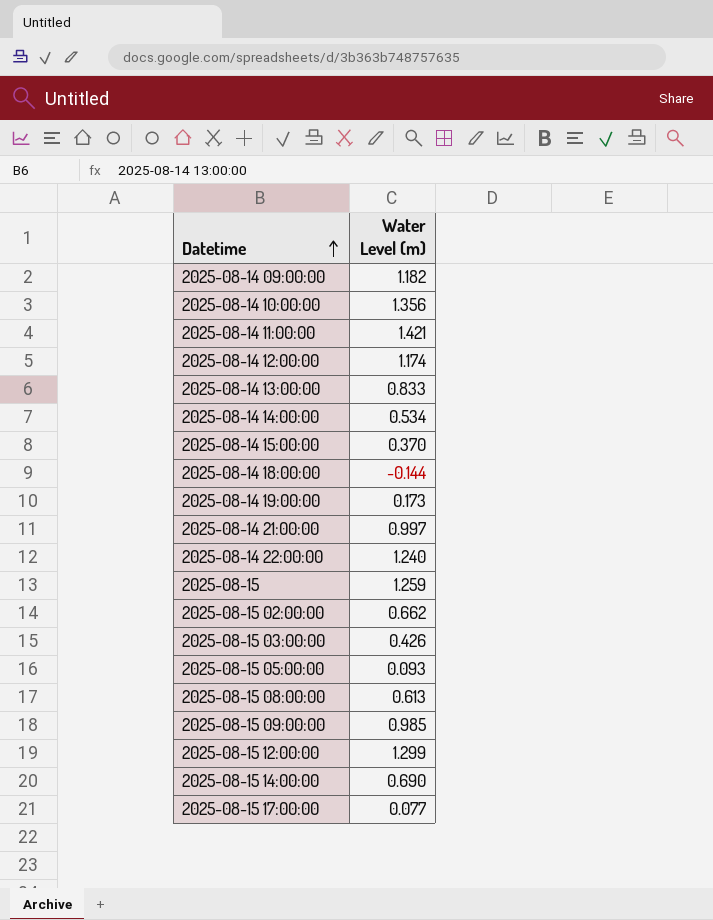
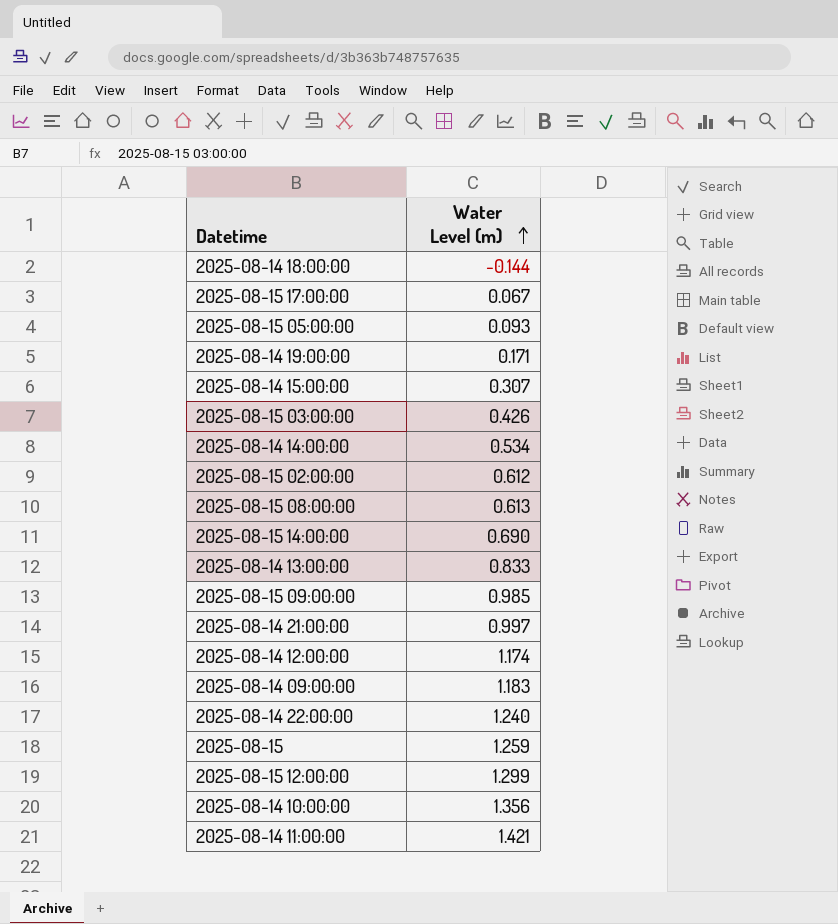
row order: Datetime ascending -> Water Level (m) ascending
2025-08-15 17:00:00 | Water Level (m): 0.077 -> 0.067
2025-08-14 19:00:00 | Water Level (m): 0.173 -> 0.171
2025-08-14 15:00:00 | Water Level (m): 0.370 -> 0.307
2025-08-15 02:00:00 | Water Level (m): 0.662 -> 0.612
2025-08-14 09:00:00 | Water Level (m): 1.182 -> 1.183

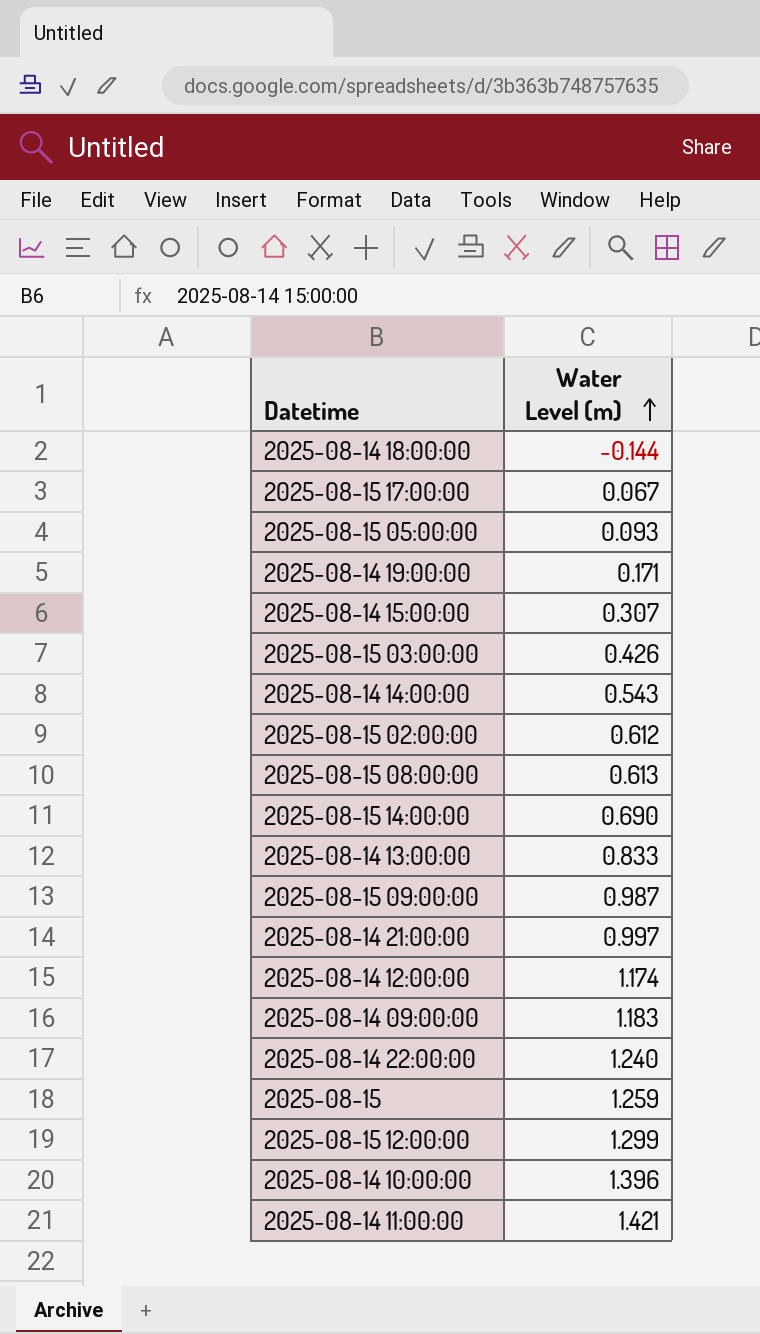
2025-08-14 14:00:00 | Water Level (m): 0.534 -> 0.543
2025-08-15 09:00:00 | Water Level (m): 0.985 -> 0.987
2025-08-14 10:00:00 | Water Level (m): 1.356 -> 1.396

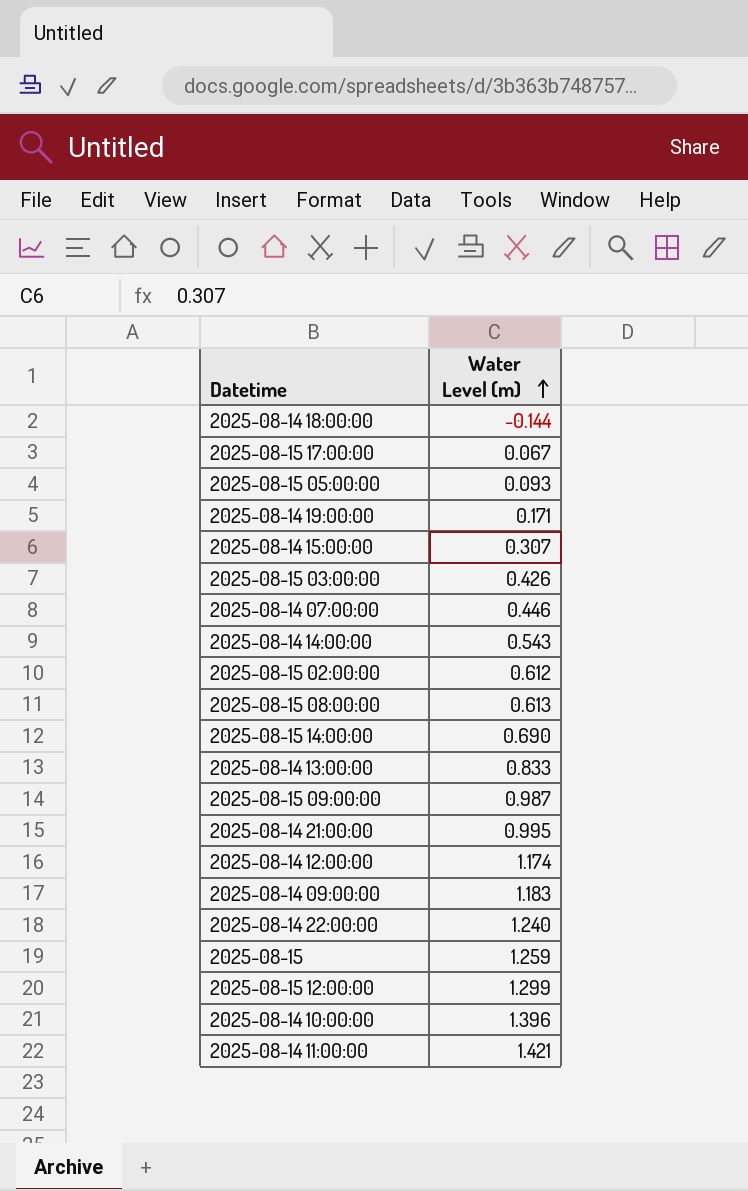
row 2025-08-14 07:00:00: none -> 0.446
2025-08-14 21:00:00 | Water Level (m): 0.997 -> 0.995

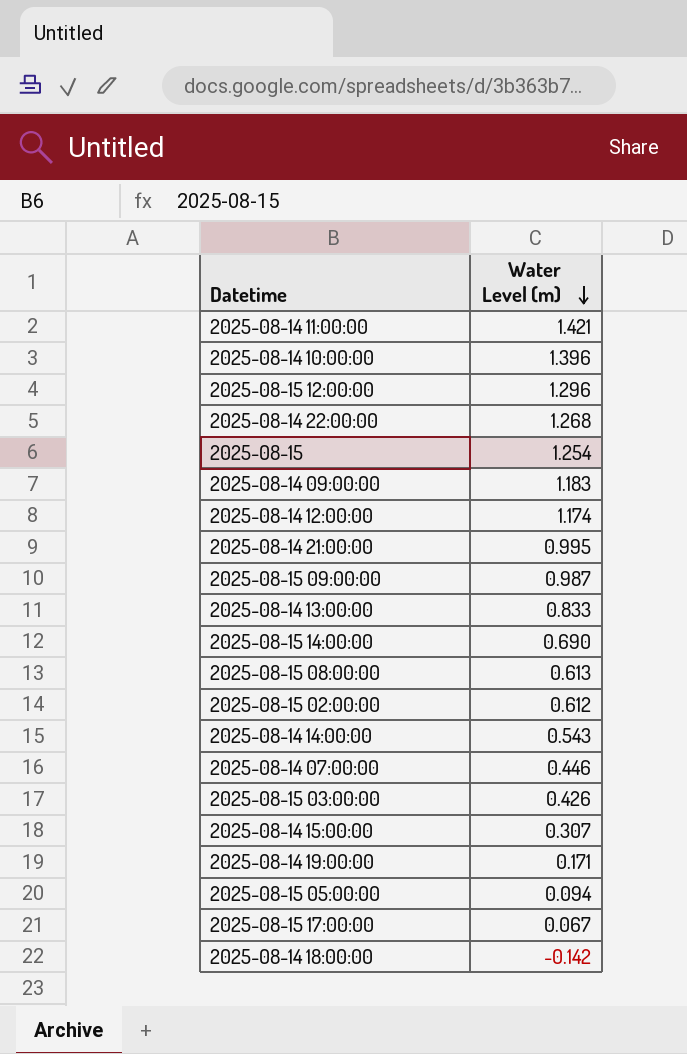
row order: Water Level (m) ascending -> Water Level (m) descending
2025-08-15 12:00:00 | Water Level (m): 1.299 -> 1.296
2025-08-14 22:00:00 | Water Level (m): 1.240 -> 1.268
2025-08-15 | Water Level (m): 1.259 -> 1.254
2025-08-15 05:00:00 | Water Level (m): 0.093 -> 0.094
2025-08-14 18:00:00 | Water Level (m): -0.144 -> -0.142

